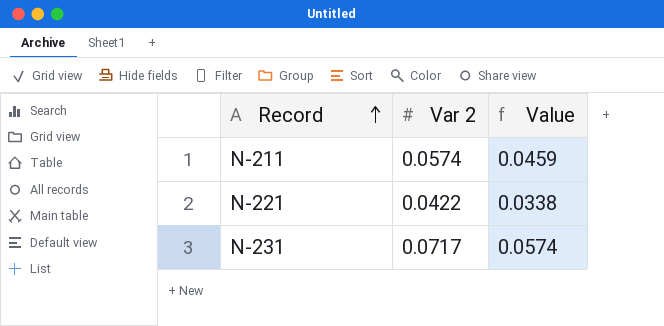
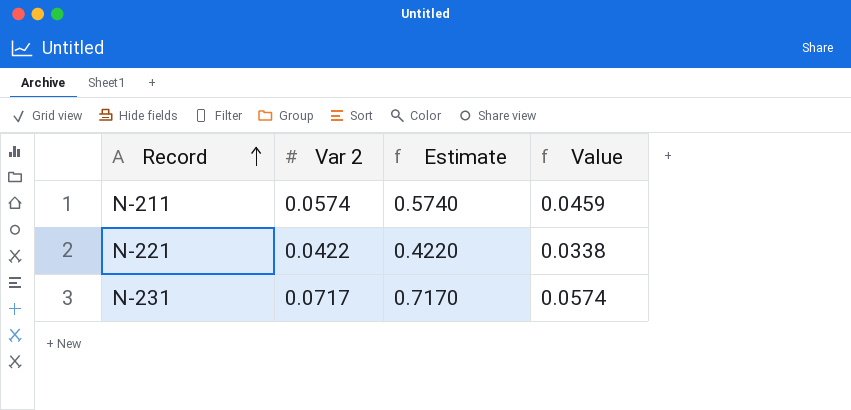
column Estimate | formula: none -> [Var 2] * 10

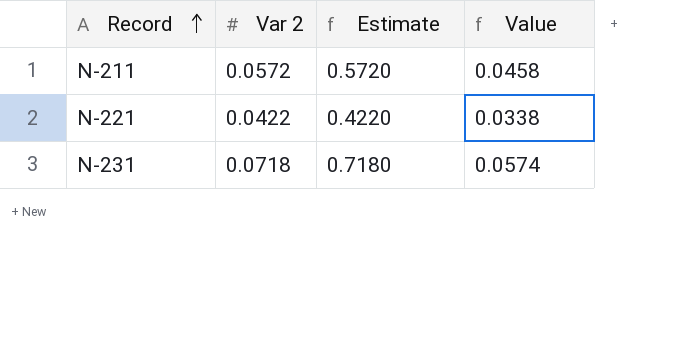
N-211 | Var 2: 0.0574 -> 0.0572
N-211 | Estimate: 0.5740 -> 0.5720
N-211 | Value: 0.0459 -> 0.0458
N-231 | Var 2: 0.0717 -> 0.0718
N-231 | Estimate: 0.7170 -> 0.7180

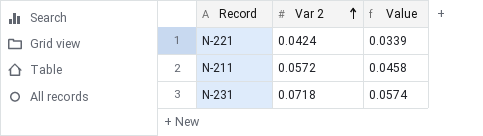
row order: Record ascending -> Var 2 ascending
column Estimate | formula: [Var 2] * 10 -> none
N-221 | Var 2: 0.0422 -> 0.0424
N-221 | Value: 0.0338 -> 0.0339

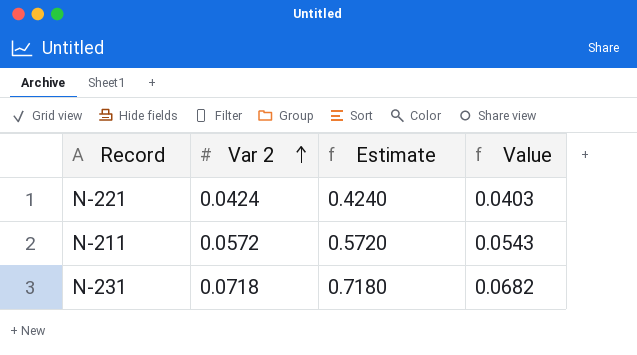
column Estimate | formula: none -> [Var 2] * 10
column Value | formula: [Var 2] * 0.8 -> [Var 2] * 0.95

